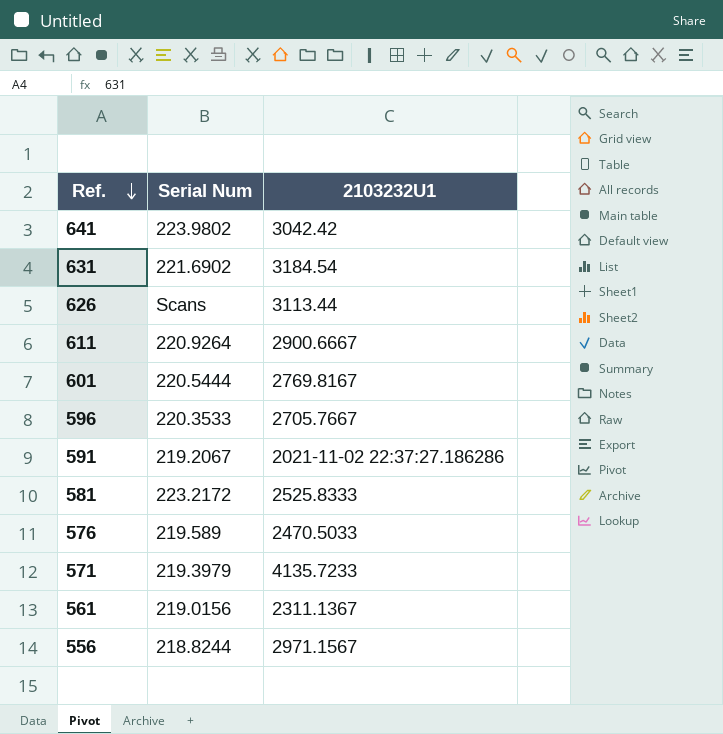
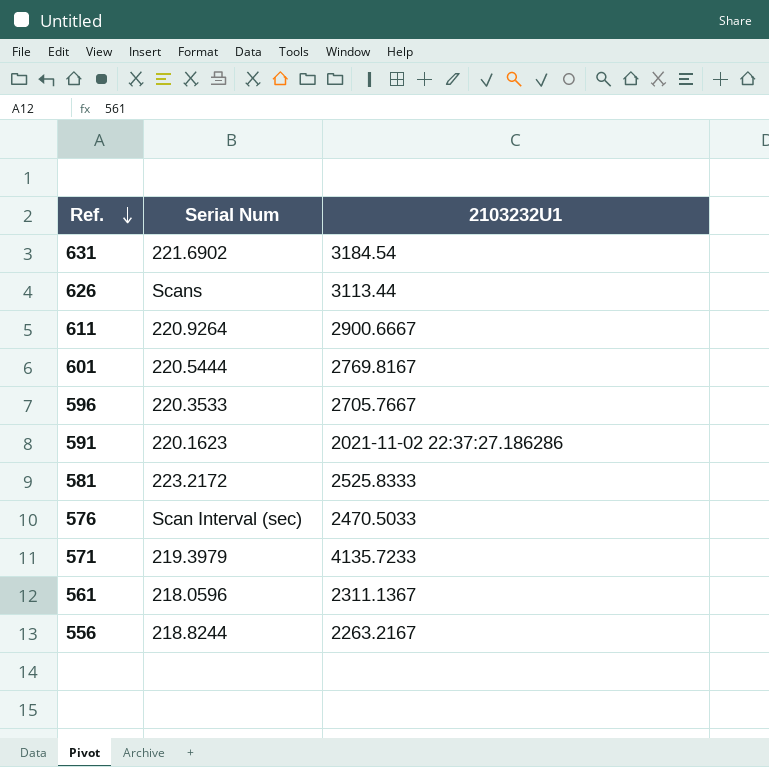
row 641: 223.9802 | 3042.42 -> none
591 | Serial Num: 219.2067 -> 220.1623
576 | Serial Num: 219.589 -> Scan Interval (sec)
561 | Serial Num: 219.0156 -> 218.0596
556 | 2103232U1: 2971.1567 -> 2263.2167

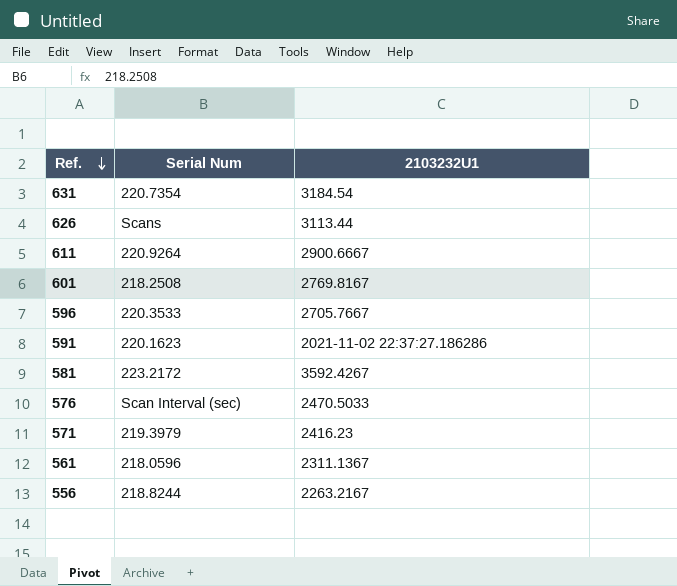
631 | Serial Num: 221.6902 -> 220.7354
601 | Serial Num: 220.5444 -> 218.2508
581 | 2103232U1: 2525.8333 -> 3592.4267
571 | 2103232U1: 4135.7233 -> 2416.23

